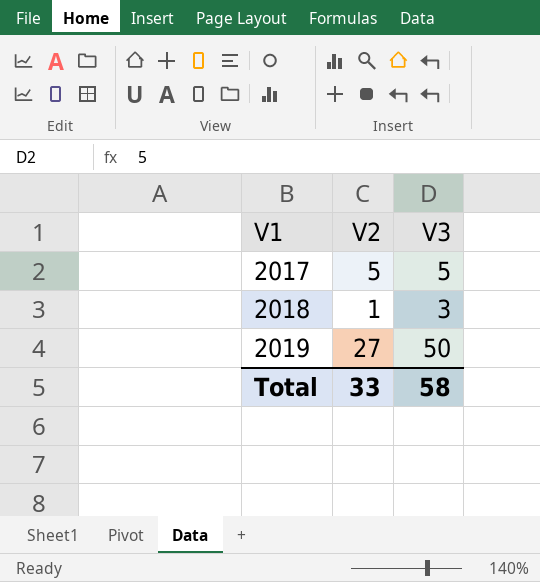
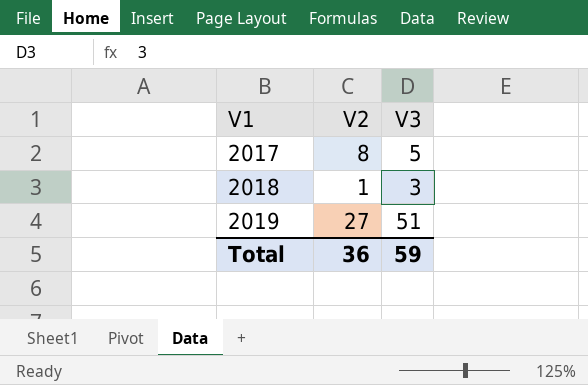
2017 | V2: 5 -> 8
2019 | V3: 50 -> 51
Total | V2: 33 -> 36
Total | V3: 58 -> 59

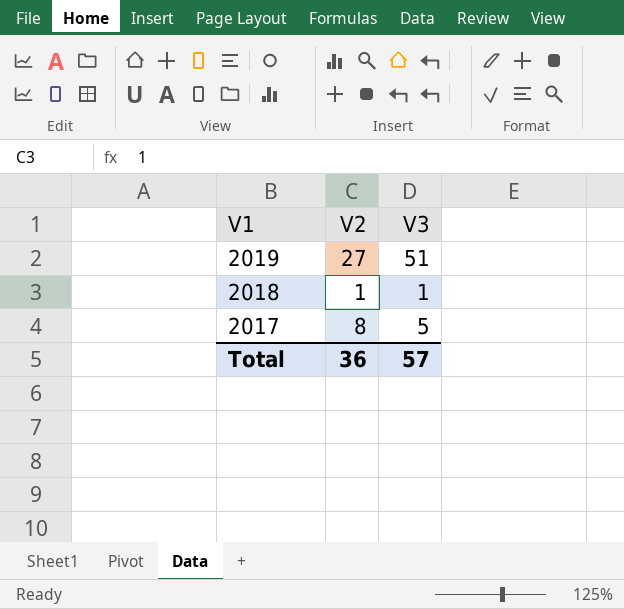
row order: V1 ascending -> V1 descending
2018 | V3: 3 -> 1
Total | V3: 59 -> 57

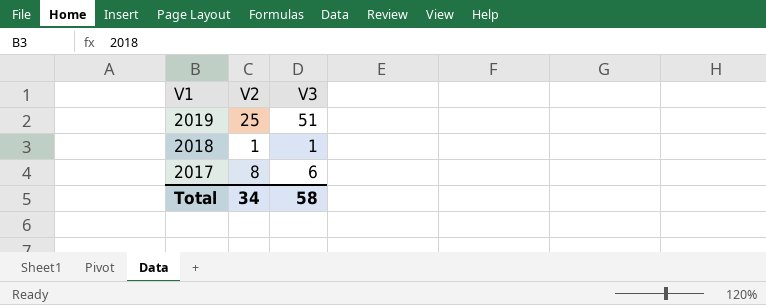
2019 | V2: 27 -> 25
2017 | V3: 5 -> 6
Total | V2: 36 -> 34
Total | V3: 57 -> 58

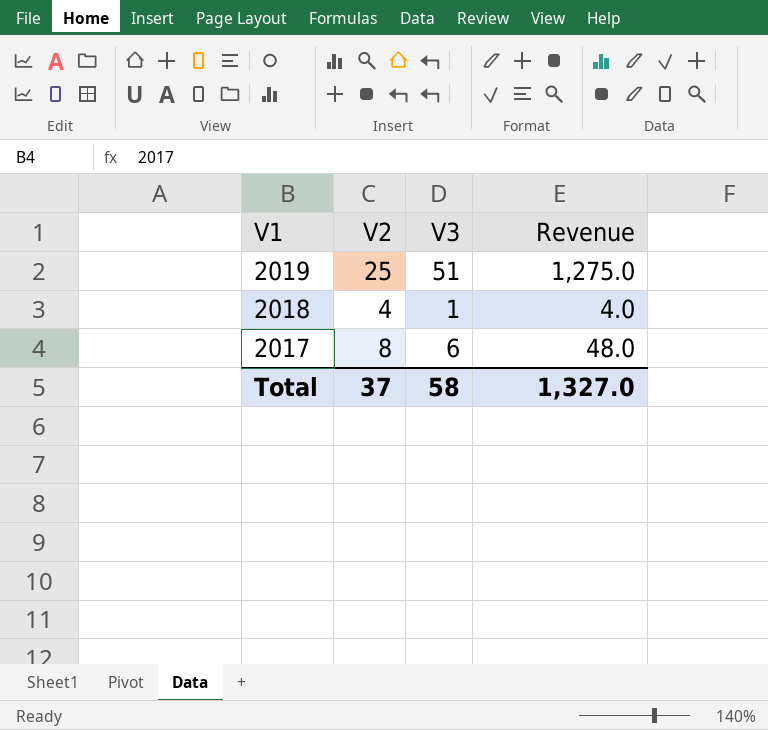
column Revenue | formula: none -> [V2] * [V3]
2018 | V2: 1 -> 4
Total | V2: 34 -> 37

